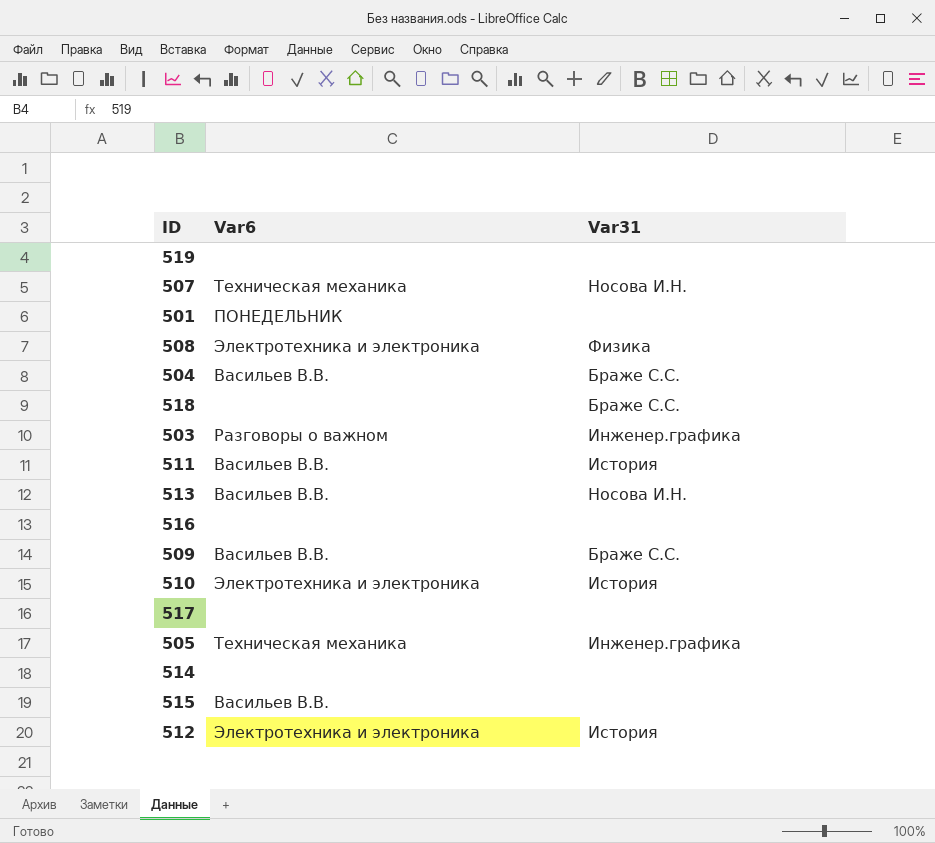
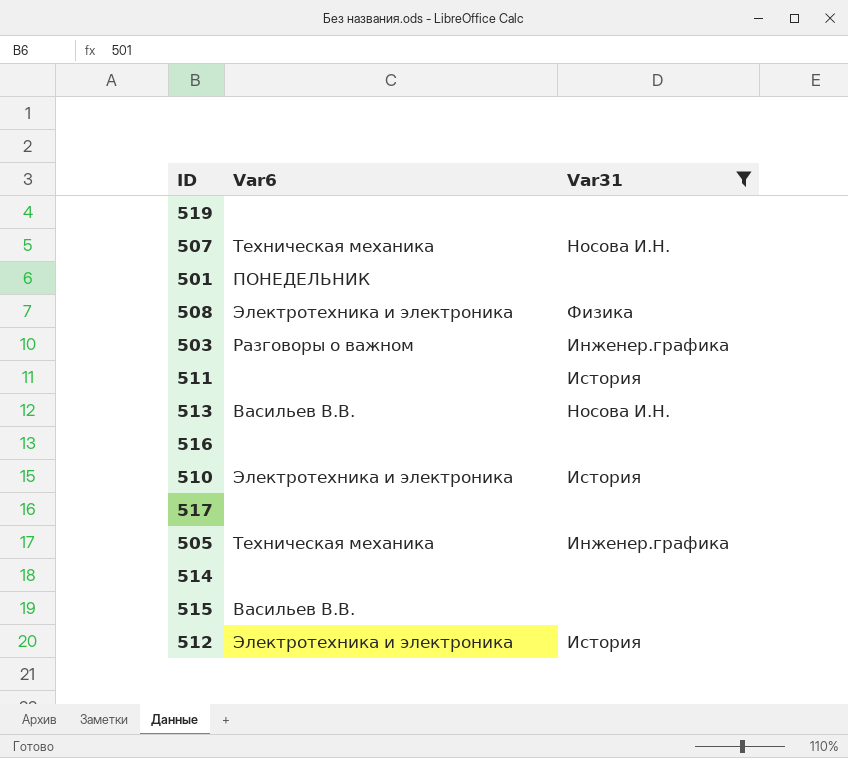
filter: none -> Var31 != Браже С.С.
511 | Var6: Васильев В.В. -> none

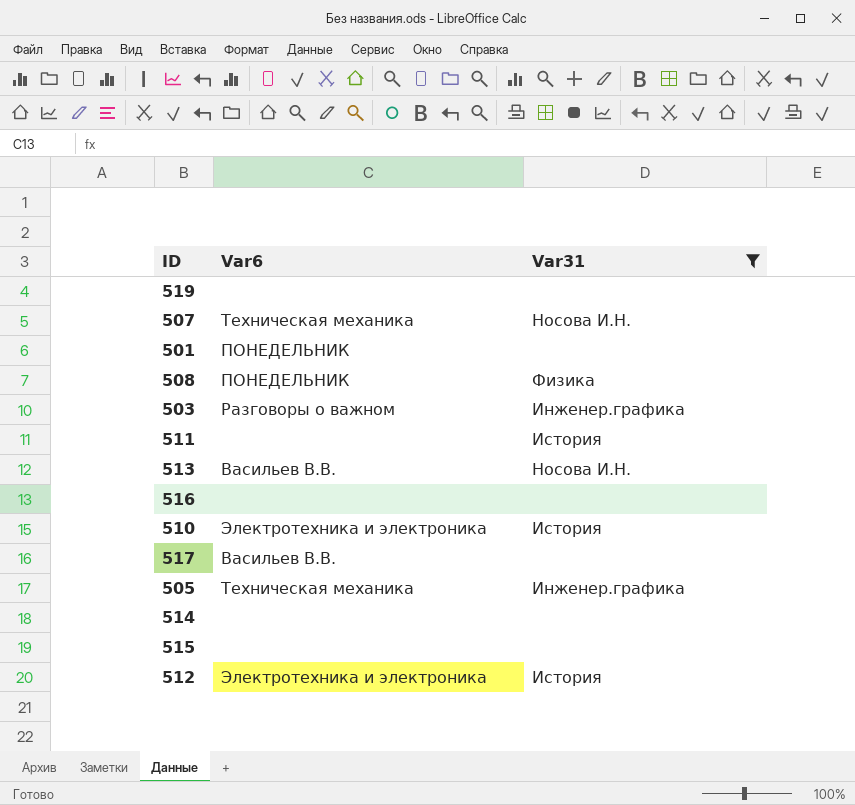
508 | Var6: Электротехника и электроника -> ПОНЕДЕЛЬНИК
517 | Var6: none -> Васильев В.В.
515 | Var6: Васильев В.В. -> none

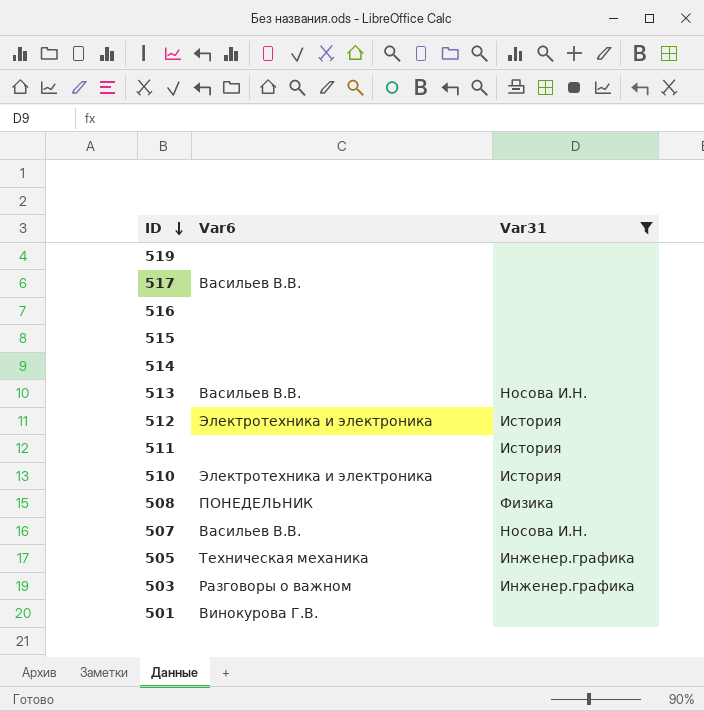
row order: none -> ID descending
507 | Var6: Техническая механика -> Васильев В.В.
501 | Var6: ПОНЕДЕЛЬНИК -> Винокурова Г.В.

